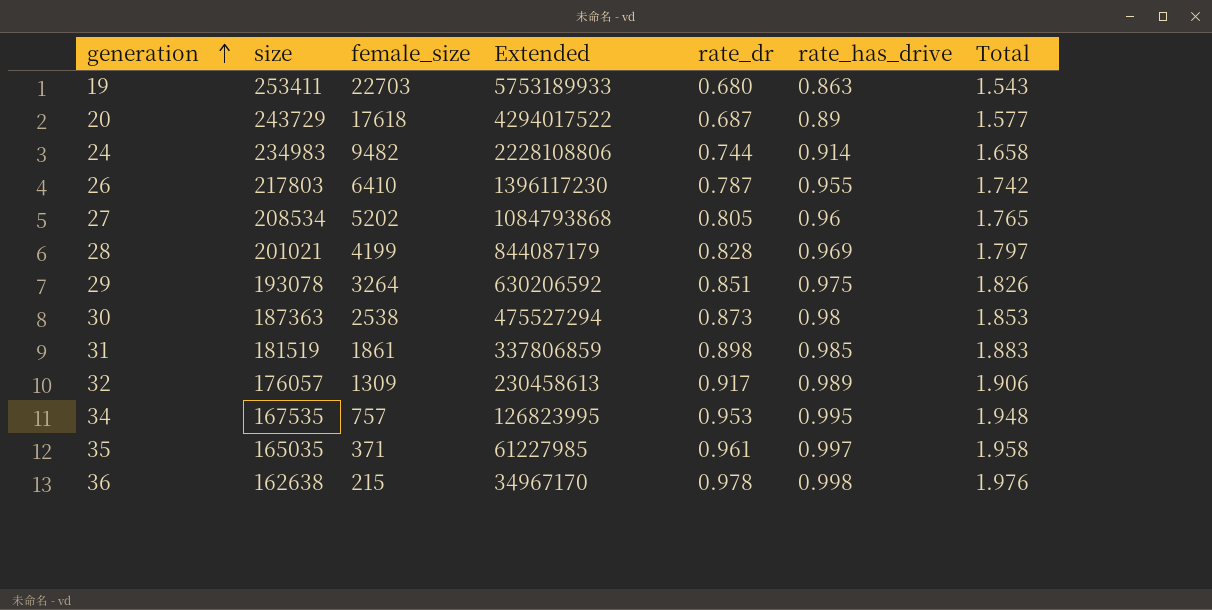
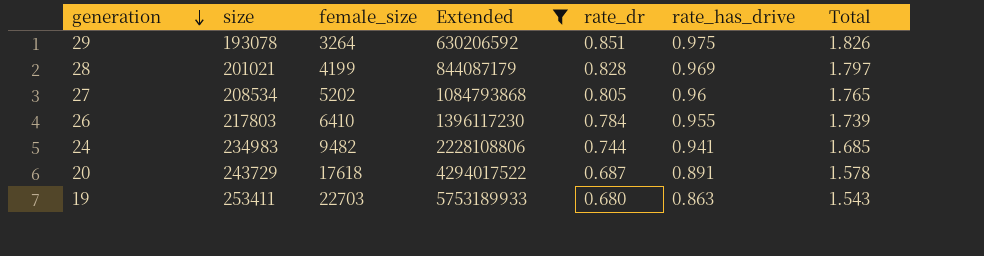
filter: none -> Extended >= 630206592
row order: generation ascending -> generation descending
26 | rate_dr: 0.787 -> 0.784
26 | Total: 1.742 -> 1.739
24 | rate_has_drive: 0.914 -> 0.941
24 | Total: 1.658 -> 1.685
20 | rate_has_drive: 0.89 -> 0.891
20 | Total: 1.577 -> 1.578

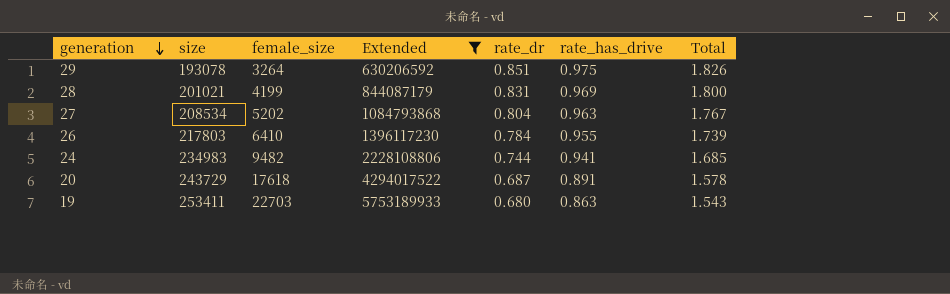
28 | rate_dr: 0.828 -> 0.831
28 | Total: 1.797 -> 1.800
27 | rate_dr: 0.805 -> 0.804
27 | rate_has_drive: 0.96 -> 0.963
27 | Total: 1.765 -> 1.767

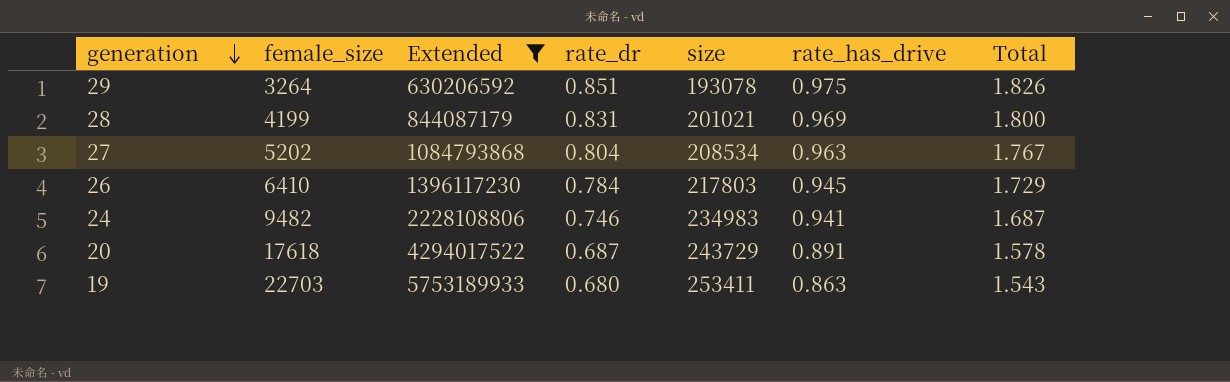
column size | position: 2 -> 5
26 | rate_has_drive: 0.955 -> 0.945
26 | Total: 1.739 -> 1.729
24 | rate_dr: 0.744 -> 0.746
24 | Total: 1.685 -> 1.687

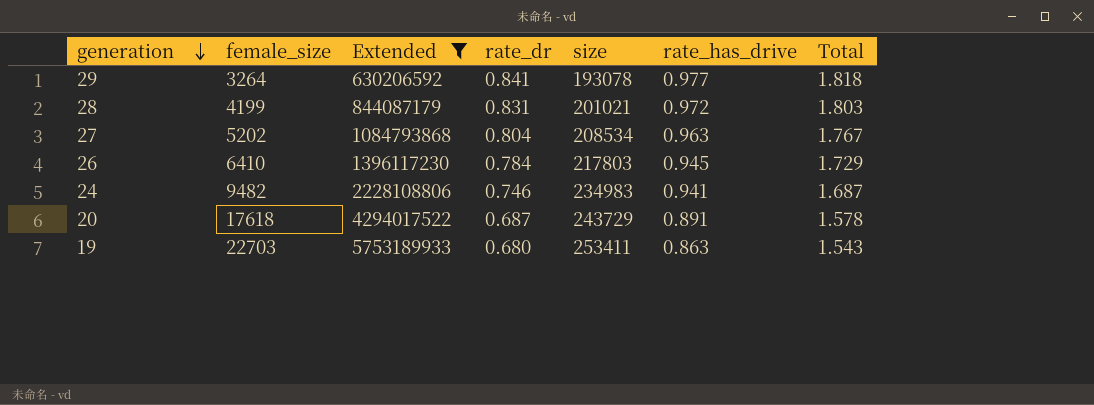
29 | rate_dr: 0.851 -> 0.841
29 | rate_has_drive: 0.975 -> 0.977
29 | Total: 1.826 -> 1.818
28 | rate_has_drive: 0.969 -> 0.972
28 | Total: 1.800 -> 1.803

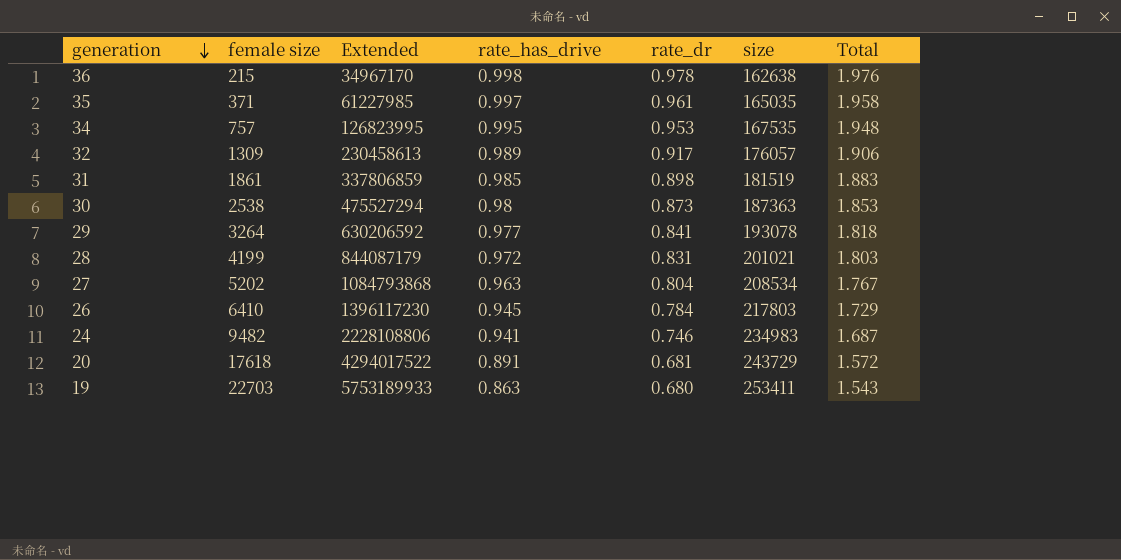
filter: Extended >= 630206592 -> none
column name: female_size -> female size
column rate_has_drive | position: 6 -> 4
20 | rate_dr: 0.687 -> 0.681
20 | Total: 1.578 -> 1.572

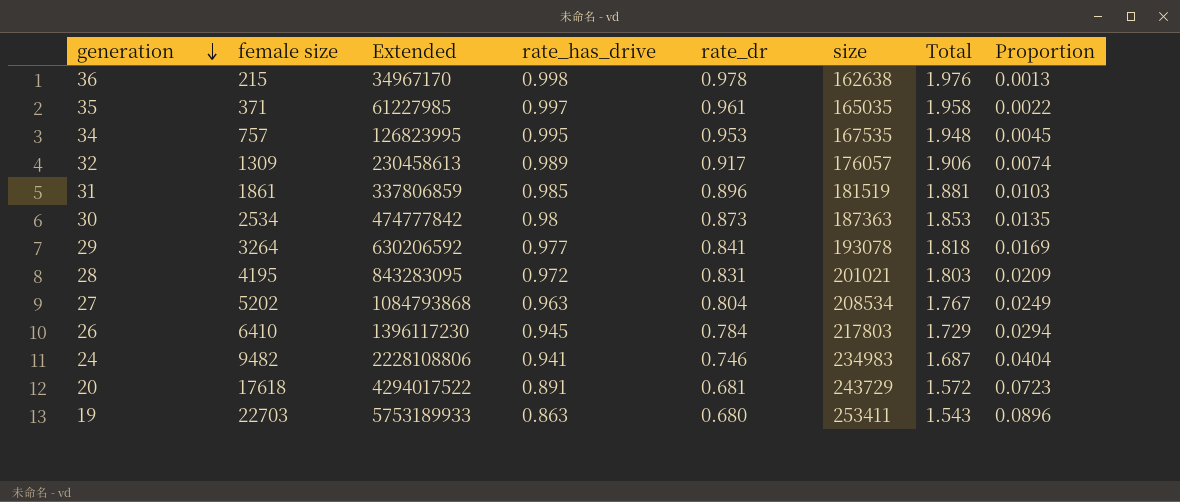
column Proportion | formula: none -> [female size] / [size]
31 | rate_dr: 0.898 -> 0.896
31 | Total: 1.883 -> 1.881
30 | female size: 2538 -> 2534
30 | Extended: 475527294 -> 474777842
28 | female size: 4199 -> 4195
28 | Extended: 844087179 -> 843283095

